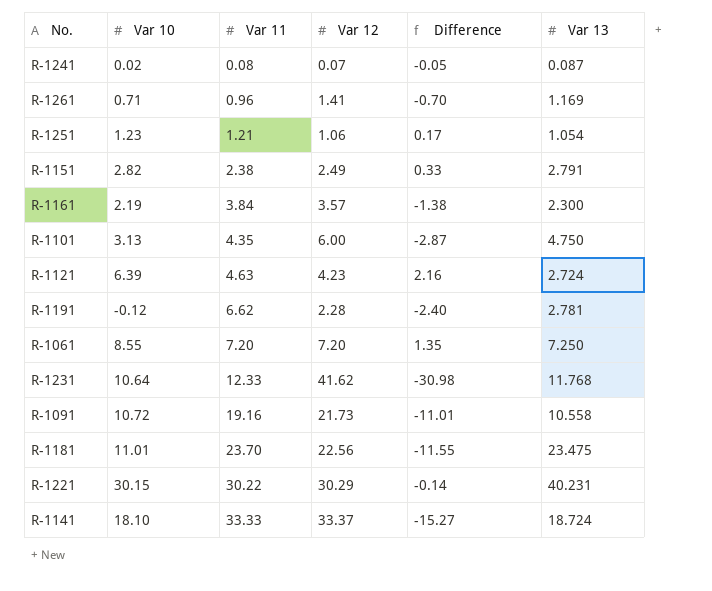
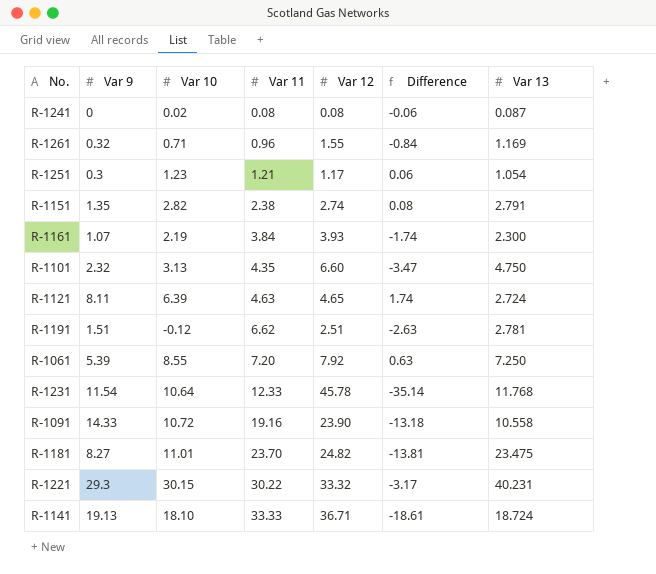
column Var 9 | position: none -> 2
R-1241 | Var 12: 0.07 -> 0.08
R-1241 | Difference: -0.05 -> -0.06
R-1261 | Var 12: 1.41 -> 1.55
R-1261 | Difference: -0.70 -> -0.84
R-1251 | Var 12: 1.06 -> 1.17
R-1251 | Difference: 0.17 -> 0.06
R-1151 | Var 12: 2.49 -> 2.74
R-1151 | Difference: 0.33 -> 0.08
R-1161 | Var 12: 3.57 -> 3.93
R-1161 | Difference: -1.38 -> -1.74
R-1101 | Var 12: 6.00 -> 6.60
R-1101 | Difference: -2.87 -> -3.47
R-1121 | Var 12: 4.23 -> 4.65
R-1121 | Difference: 2.16 -> 1.74
R-1191 | Var 12: 2.28 -> 2.51
R-1191 | Difference: -2.40 -> -2.63
R-1061 | Var 12: 7.20 -> 7.92
R-1061 | Difference: 1.35 -> 0.63
R-1231 | Var 12: 41.62 -> 45.78
R-1231 | Difference: -30.98 -> -35.14
R-1091 | Var 12: 21.73 -> 23.90
R-1091 | Difference: -11.01 -> -13.18
R-1181 | Var 12: 22.56 -> 24.82
R-1181 | Difference: -11.55 -> -13.81
R-1221 | Var 12: 30.29 -> 33.32
R-1221 | Difference: -0.14 -> -3.17
R-1141 | Var 12: 33.37 -> 36.71
R-1141 | Difference: -15.27 -> -18.61

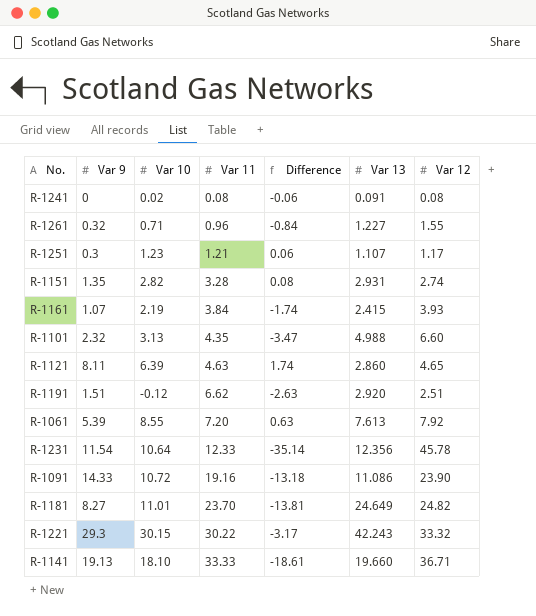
column Var 12 | position: 5 -> 7
R-1241 | Var 13: 0.087 -> 0.091
R-1261 | Var 13: 1.169 -> 1.227
R-1251 | Var 13: 1.054 -> 1.107
R-1151 | Var 11: 2.38 -> 3.28
R-1151 | Var 13: 2.791 -> 2.931
R-1161 | Var 13: 2.300 -> 2.415
R-1101 | Var 13: 4.750 -> 4.988
R-1121 | Var 13: 2.724 -> 2.860
R-1191 | Var 13: 2.781 -> 2.920
R-1061 | Var 13: 7.250 -> 7.613
R-1231 | Var 13: 11.768 -> 12.356
R-1091 | Var 13: 10.558 -> 11.086
R-1181 | Var 13: 23.475 -> 24.649
R-1221 | Var 13: 40.231 -> 42.243
R-1141 | Var 13: 18.724 -> 19.660

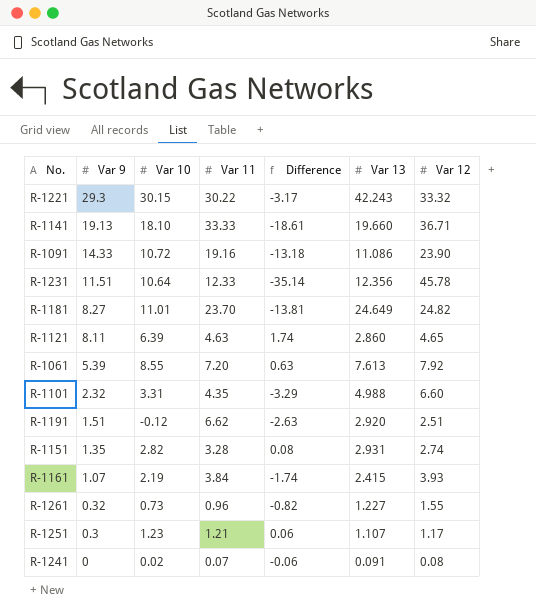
row order: Var 11 ascending -> Var 9 descending
R-1231 | Var 9: 11.54 -> 11.51
R-1101 | Var 10: 3.13 -> 3.31
R-1101 | Difference: -3.47 -> -3.29
R-1261 | Var 10: 0.71 -> 0.73
R-1261 | Difference: -0.84 -> -0.82
R-1241 | Var 11: 0.08 -> 0.07

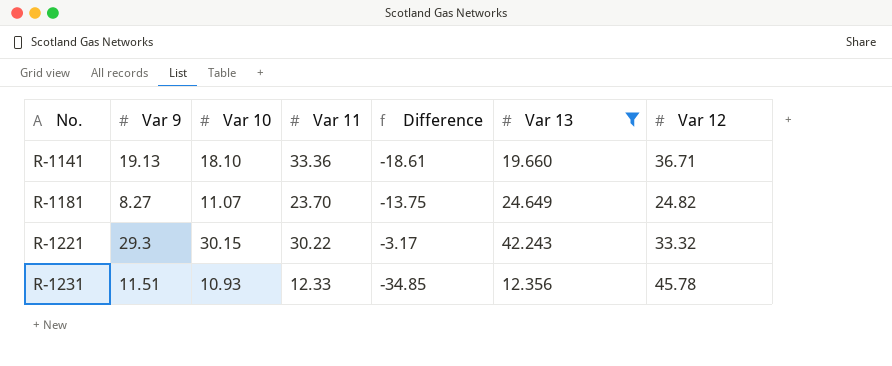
filter: none -> Var 13 >= 12.356
row order: Var 9 descending -> No. ascending
R-1141 | Var 11: 33.33 -> 33.36
R-1181 | Var 10: 11.01 -> 11.07
R-1181 | Difference: -13.81 -> -13.75
R-1231 | Var 10: 10.64 -> 10.93
R-1231 | Difference: -35.14 -> -34.85

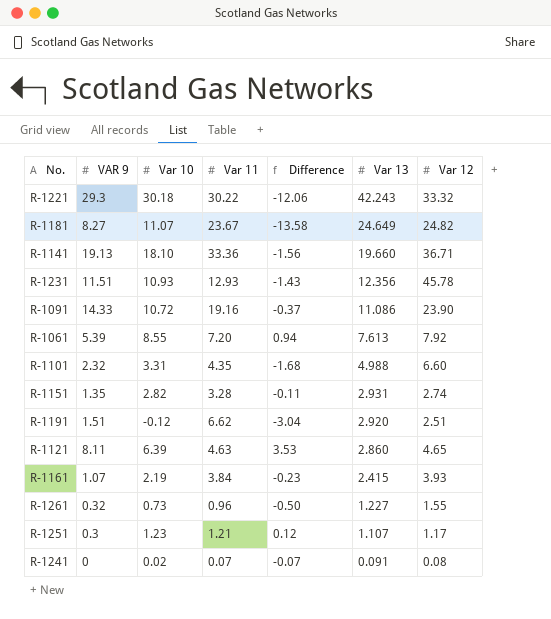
filter: Var 13 >= 12.356 -> none
row order: No. ascending -> Var 13 descending
column name: Var 9 -> VAR 9
column Difference | formula: [Var 10] - [Var 12] -> [Var 10] - [Var 13]
R-1221 | Var 10: 30.15 -> 30.18
R-1181 | Var 11: 23.70 -> 23.67
R-1231 | Var 11: 12.33 -> 12.93

